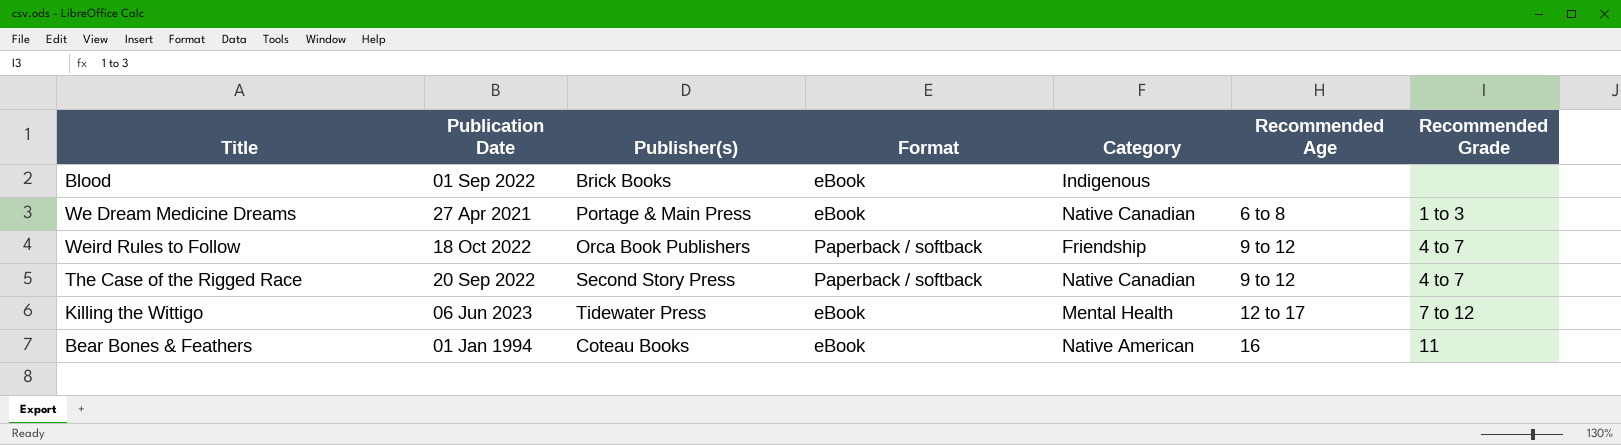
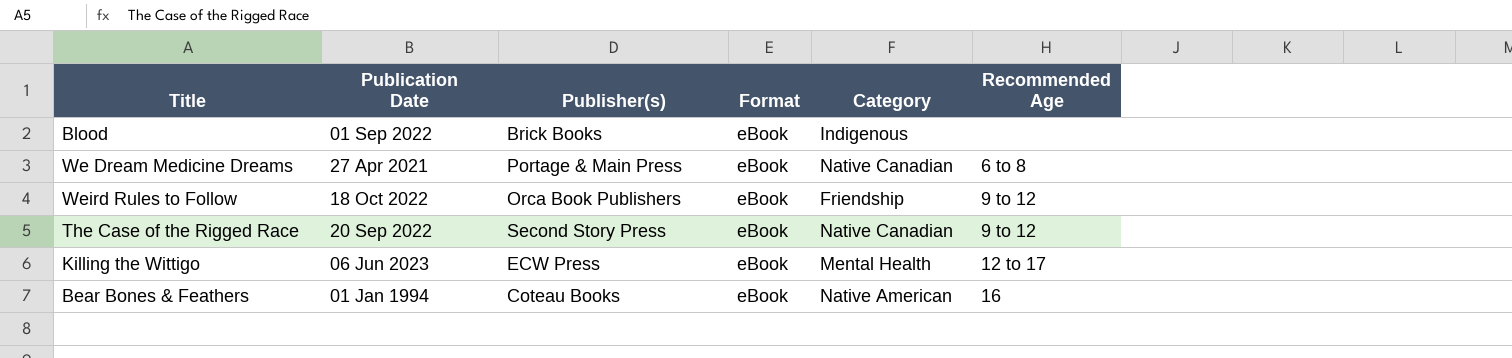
column Recommended Grade | position: 7 -> none
Weird Rules to Follow | Format: Paperback / softback -> eBook
The Case of the Rigged Race | Format: Paperback / softback -> eBook
Killing the Wittigo | Publisher(s): Tidewater Press -> ECW Press

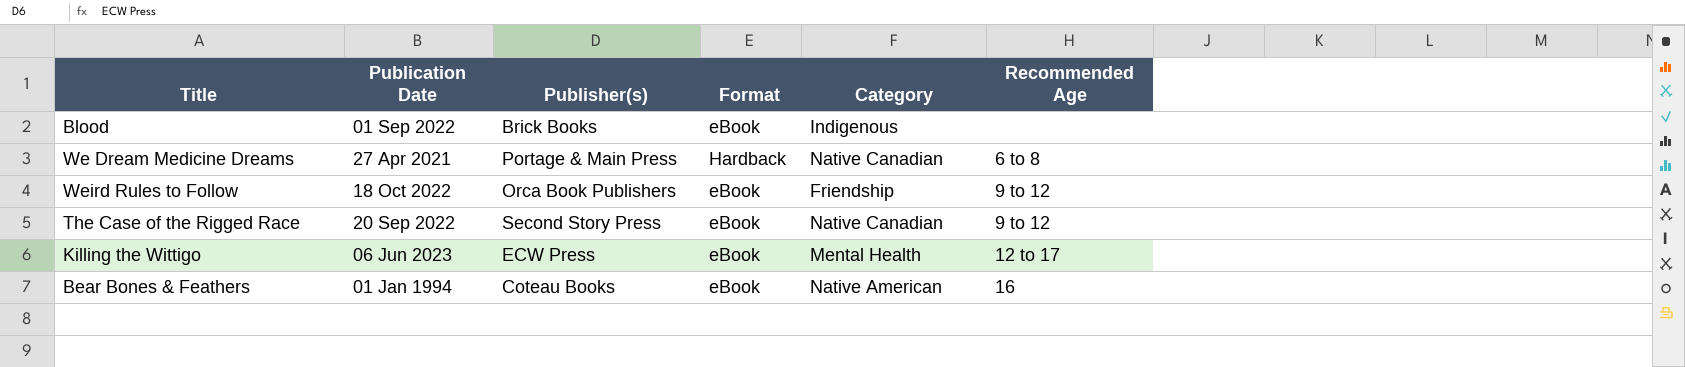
We Dream Medicine Dreams | Format: eBook -> Hardback

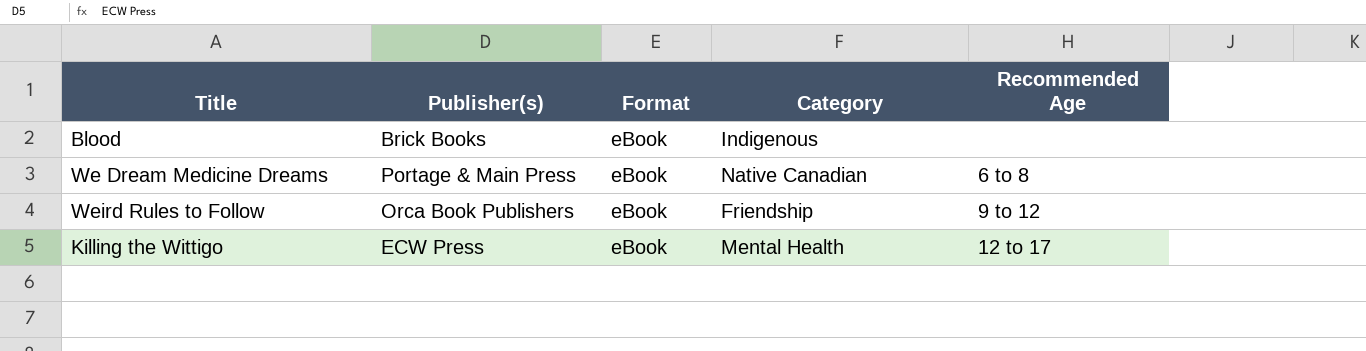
column Publication Date | position: 2 -> none
row The Case of the Rigged Race: 20 Sep 2022 | Second Story Press | eBook | Native Canadian | 9 to 12 -> none
row Bear Bones & Feathers: 01 Jan 1994 | Coteau Books | eBook | Native American | 16 -> none
We Dream Medicine Dreams | Format: Hardback -> eBook

